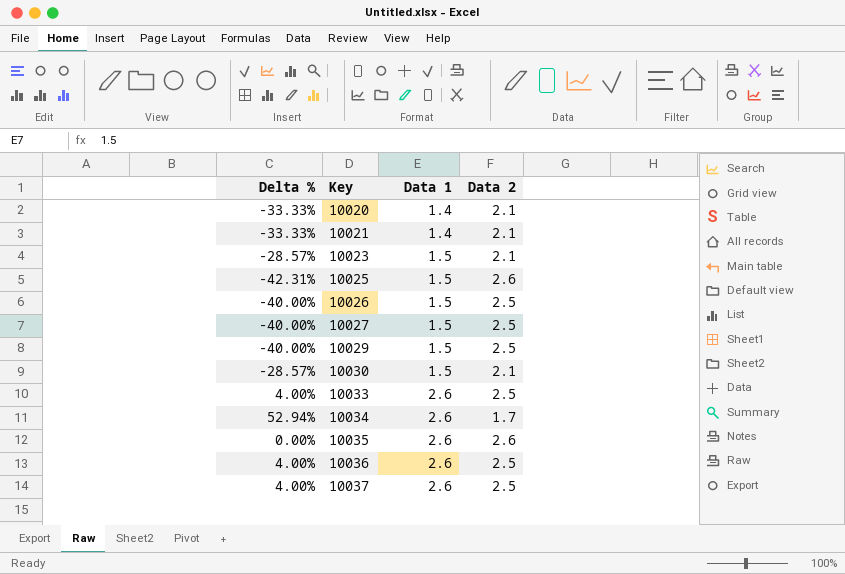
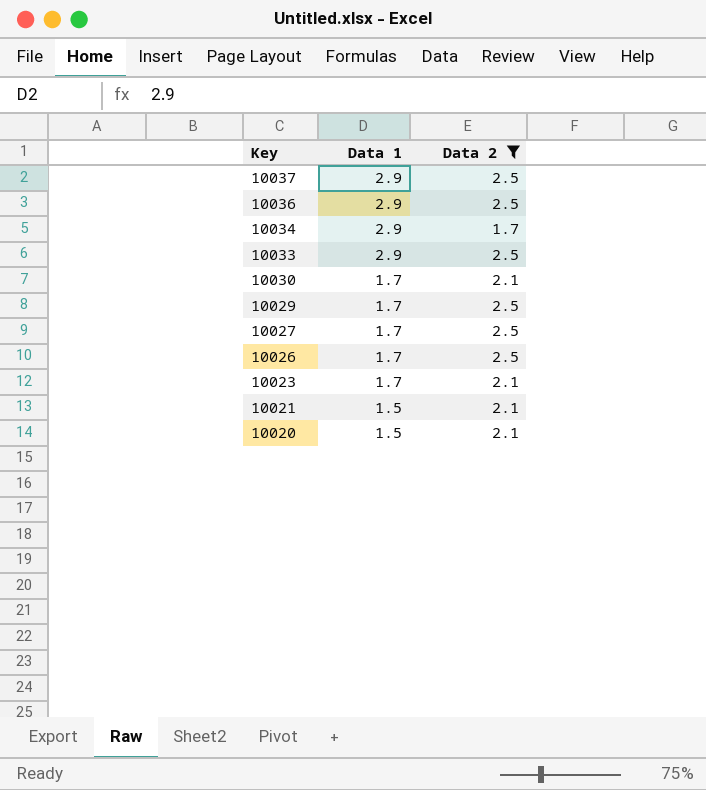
filter: none -> Data 2 != 2.6
row order: Key ascending -> Key descending
column Delta % | formula: ([Data 1] - [Data 2]) / [Data 2] -> none
10037 | Data 1: 2.6 -> 2.9
10036 | Data 1: 2.6 -> 2.9
10034 | Data 1: 2.6 -> 2.9
10033 | Data 1: 2.6 -> 2.9
10030 | Data 1: 1.5 -> 1.7
10029 | Data 1: 1.5 -> 1.7
10027 | Data 1: 1.5 -> 1.7
10026 | Data 1: 1.5 -> 1.7
10023 | Data 1: 1.5 -> 1.7
10021 | Data 1: 1.4 -> 1.5
10020 | Data 1: 1.4 -> 1.5

